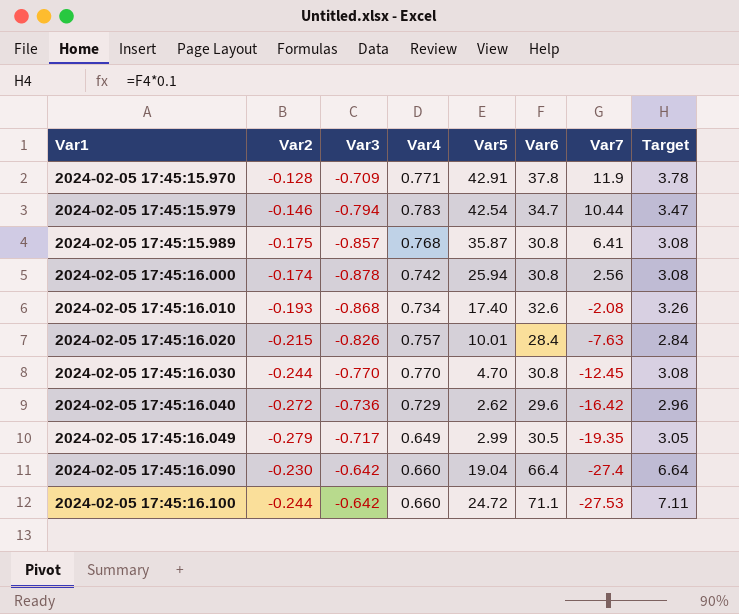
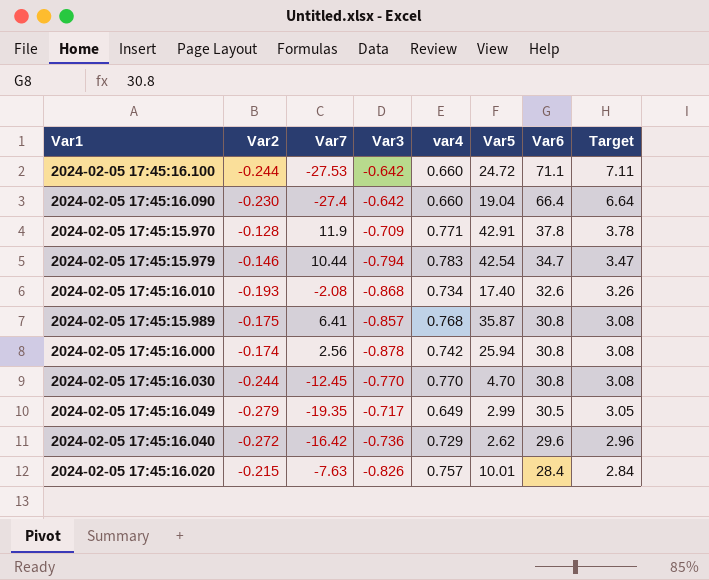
row order: Var1 ascending -> Var6 descending
column Var7 | position: 7 -> 3
column name: Var4 -> var4

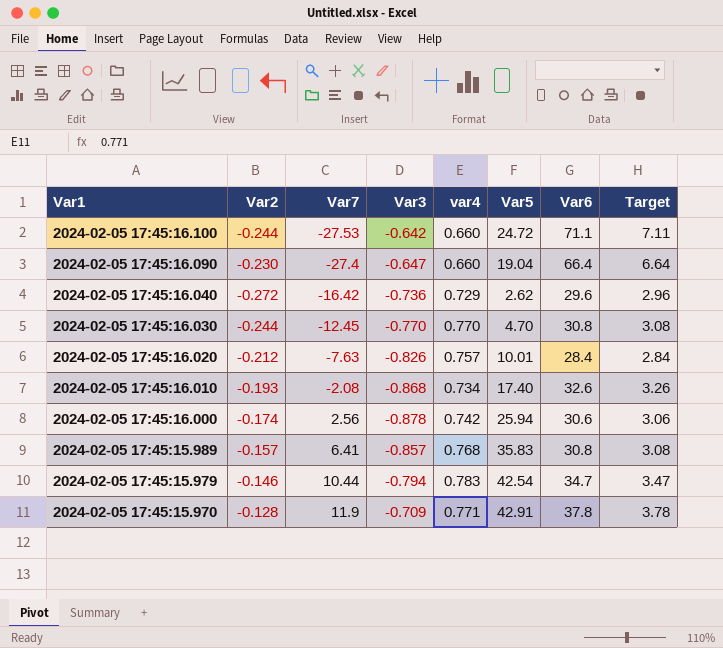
row order: Var6 descending -> Var1 descending
row 2024-02-05 17:45:16.049: -0.279 | -19.35 | -0.717 | 0.649 | 2.99 | 30.5 | 3.05 -> none
2024-02-05 17:45:16.090 | Var3: -0.642 -> -0.647
2024-02-05 17:45:16.020 | Var2: -0.215 -> -0.212
2024-02-05 17:45:16.000 | Var6: 30.8 -> 30.6
2024-02-05 17:45:16.000 | Target: 3.08 -> 3.06
2024-02-05 17:45:15.989 | Var2: -0.175 -> -0.157
2024-02-05 17:45:15.989 | Var5: 35.87 -> 35.83

